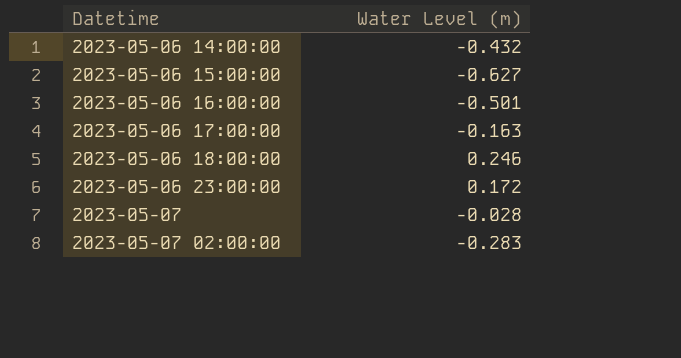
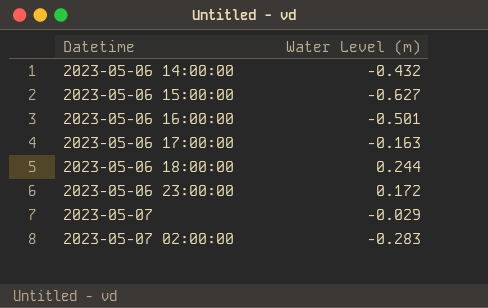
2023-05-06 18:00:00 | Water Level (m): 0.246 -> 0.244
2023-05-07 | Water Level (m): -0.028 -> -0.029

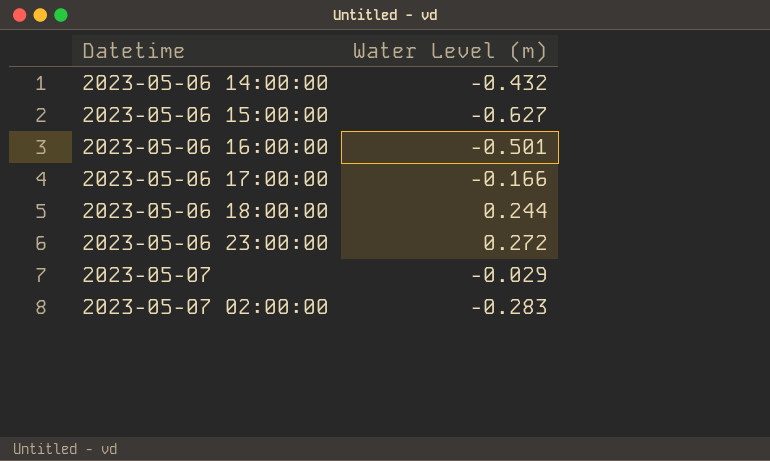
2023-05-06 17:00:00 | Water Level (m): -0.163 -> -0.166
2023-05-06 23:00:00 | Water Level (m): 0.172 -> 0.272

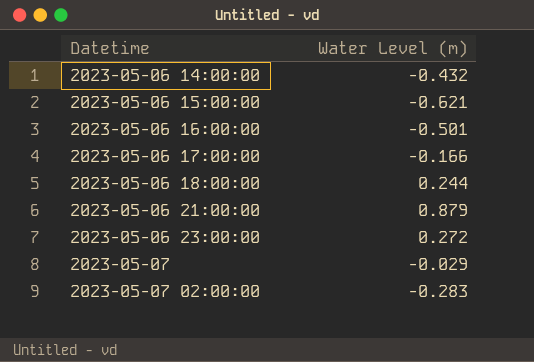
2023-05-06 15:00:00 | Water Level (m): -0.627 -> -0.621
row 2023-05-06 21:00:00: none -> 0.879

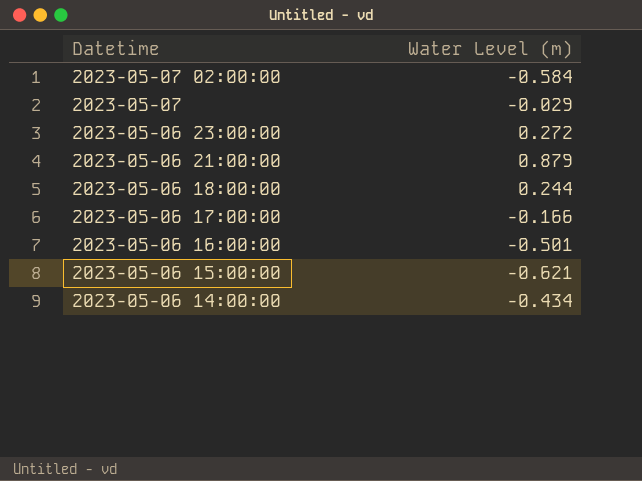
row order: Datetime ascending -> Datetime descending
2023-05-07 02:00:00 | Water Level (m): -0.283 -> -0.584
2023-05-06 14:00:00 | Water Level (m): -0.432 -> -0.434

